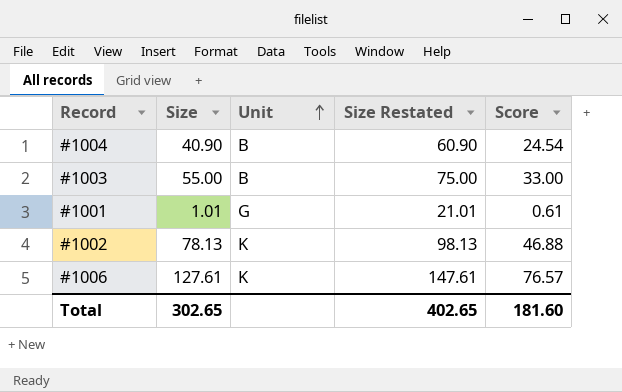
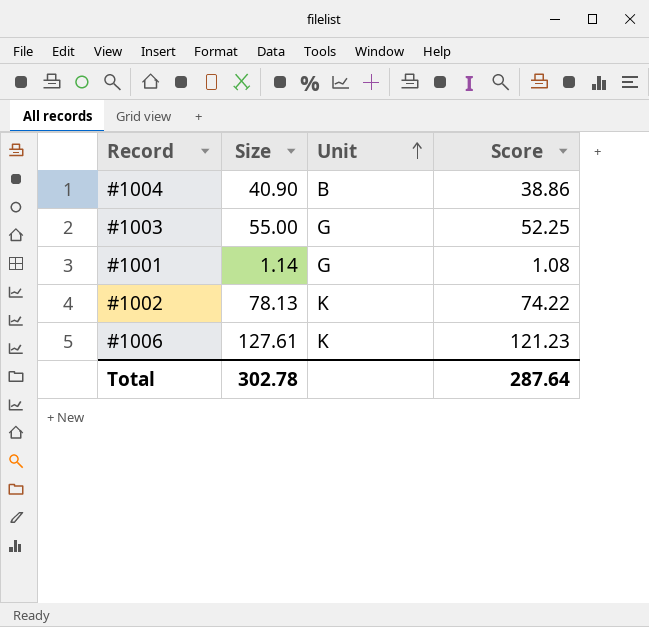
column Size Restated | formula: [Size] + 20 -> none
column Score | formula: [Size] * 0.6 -> [Size] * 0.95
#1003 | Unit: B -> G
#1001 | Size: 1.01 -> 1.14
Total | Size: 302.65 -> 302.78
Total | Score: 181.60 -> 287.64

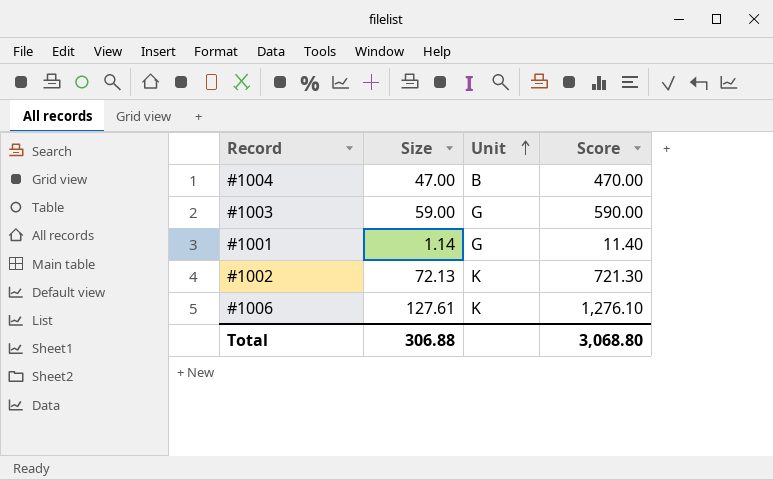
column Score | formula: [Size] * 0.95 -> [Size] * 10
#1004 | Size: 40.90 -> 47.00
#1003 | Size: 55.00 -> 59.00
#1002 | Size: 78.13 -> 72.13
Total | Size: 302.78 -> 306.88
Total | Score: 287.64 -> 3,068.80

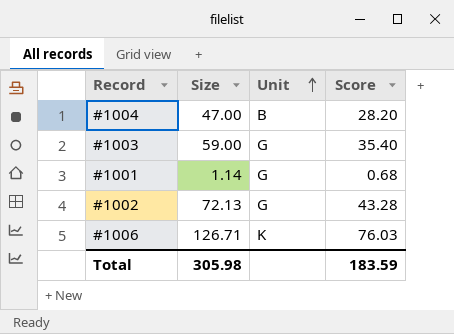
column Score | formula: [Size] * 10 -> [Size] * 0.6
#1002 | Unit: K -> G
#1006 | Size: 127.61 -> 126.71
Total | Size: 306.88 -> 305.98
Total | Score: 3,068.80 -> 183.59

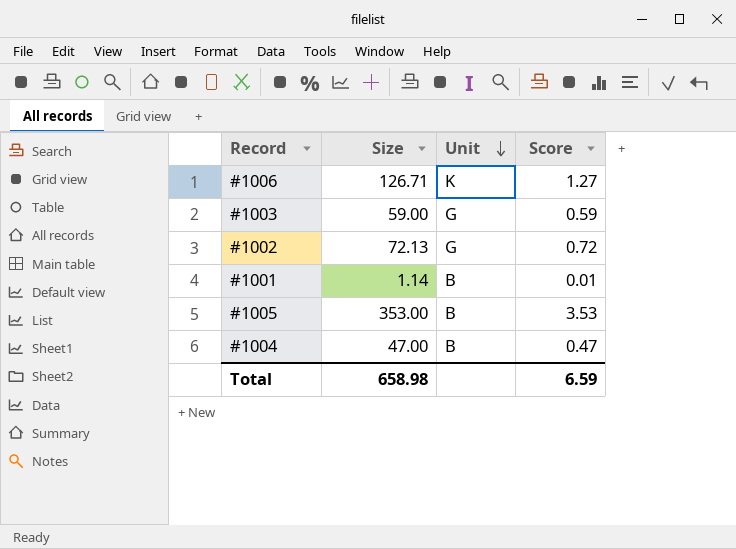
row order: Unit ascending -> Unit descending
column Score | formula: [Size] * 0.6 -> [Size] * 0.01
#1001 | Unit: G -> B
row #1005: none -> 353.00 | B | 3.53
Total | Size: 305.98 -> 658.98
Total | Score: 183.59 -> 6.59

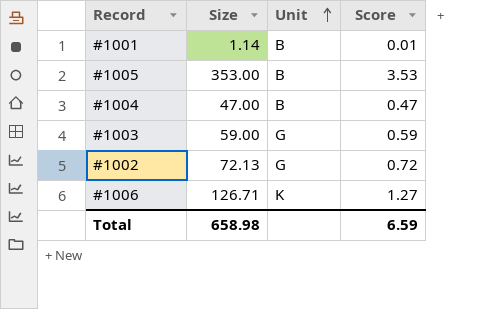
row order: Unit descending -> Unit ascending

